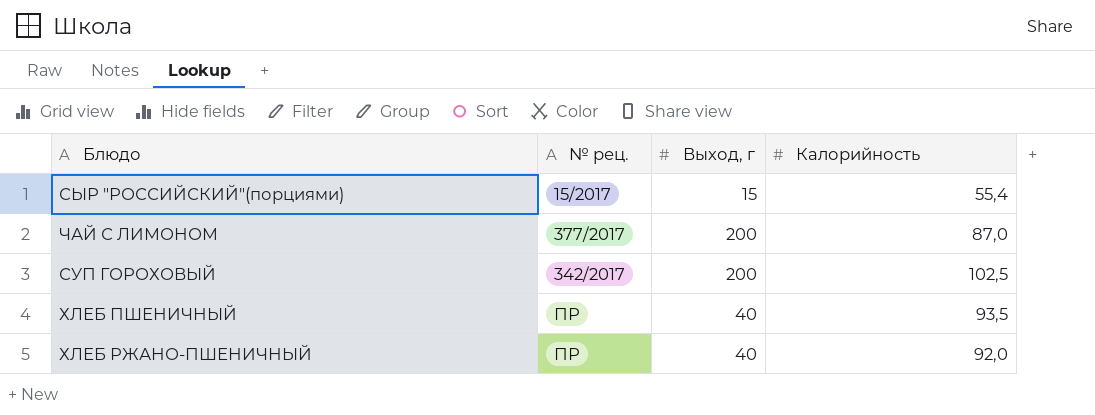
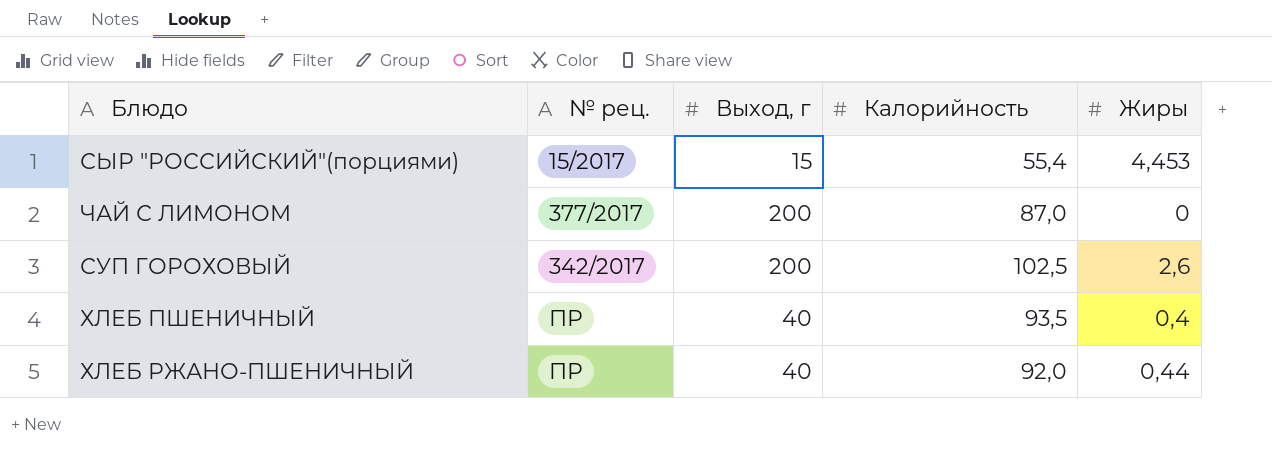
column Жиры | position: none -> 5

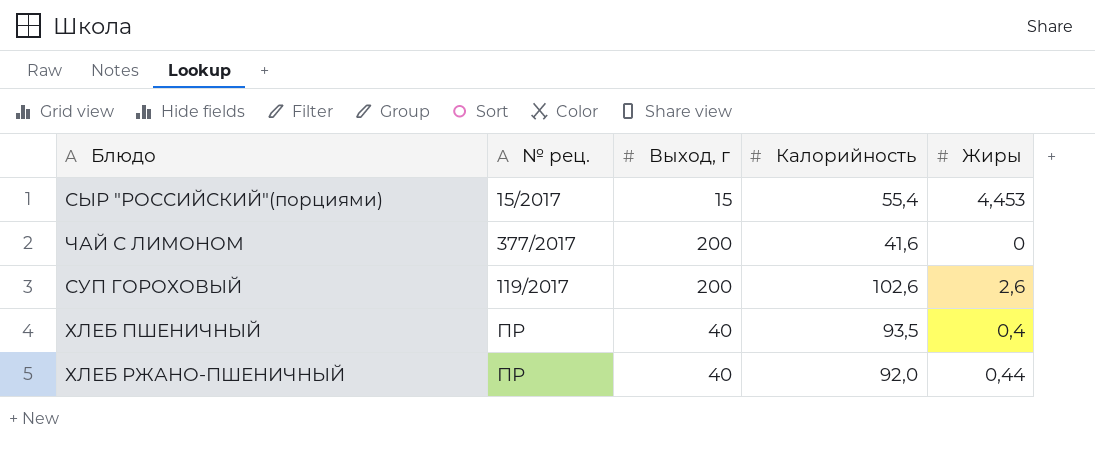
ЧАЙ С ЛИМОНОМ | Калорийность: 87,0 -> 41,6
СУП ГОРОХОВЫЙ | № рец.: 342/2017 -> 119/2017
СУП ГОРОХОВЫЙ | Калорийность: 102,5 -> 102,6

